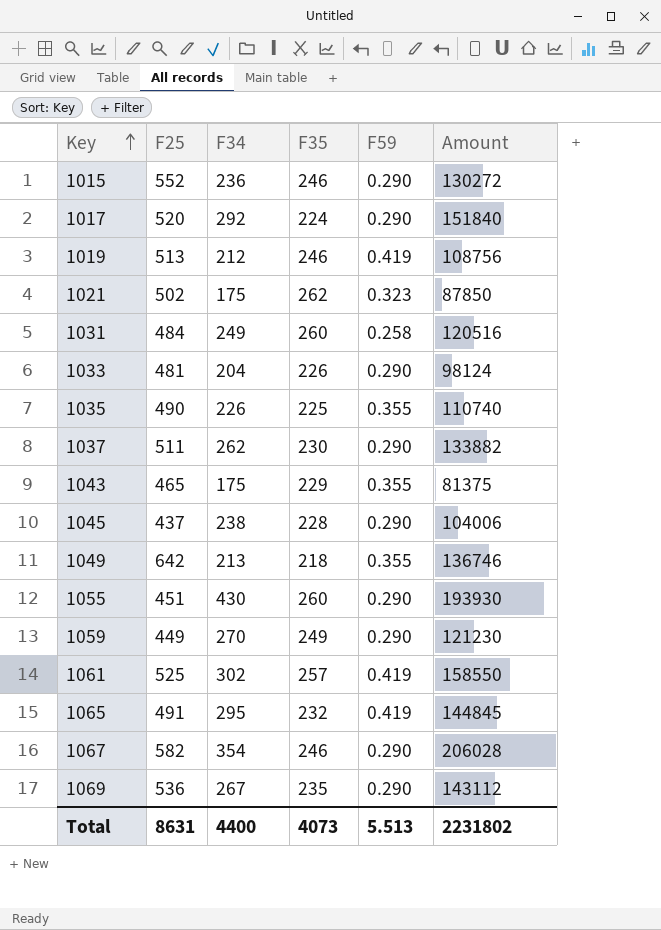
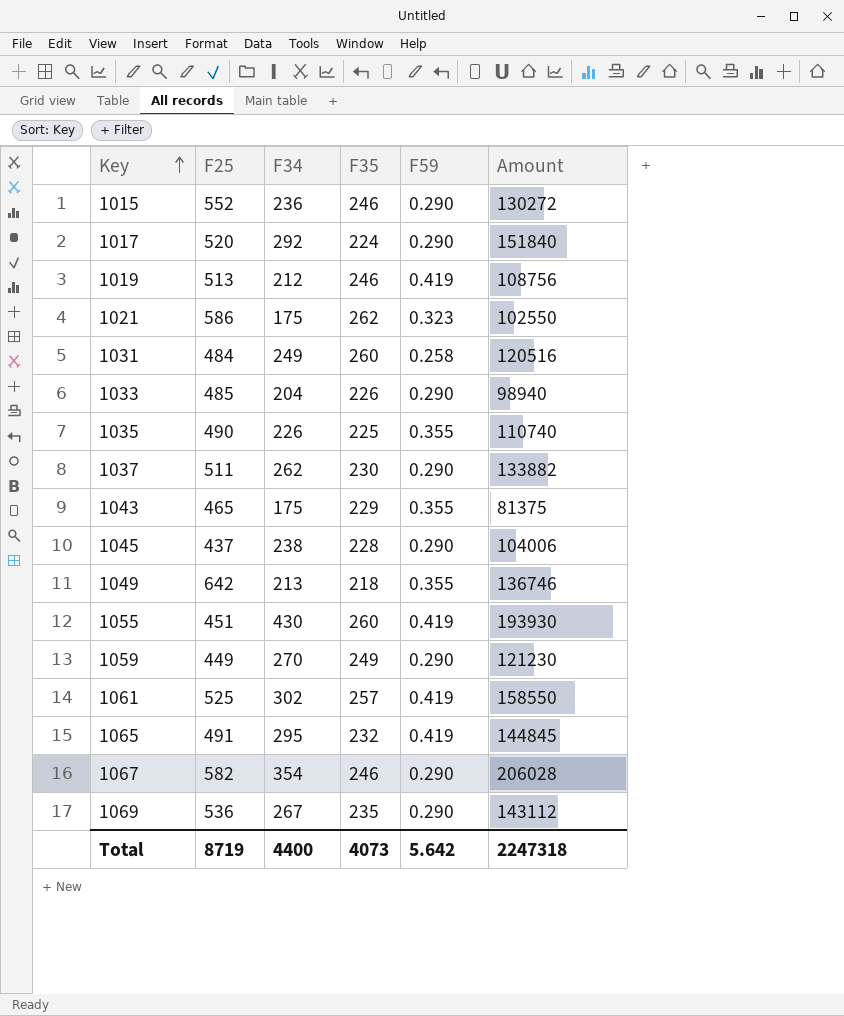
1021 | F25: 502 -> 586
1021 | Amount: 87850 -> 102550
1033 | F25: 481 -> 485
1033 | Amount: 98124 -> 98940
1055 | F59: 0.290 -> 0.419
Total | F25: 8631 -> 8719
Total | F59: 5.513 -> 5.642
Total | Amount: 2231802 -> 2247318

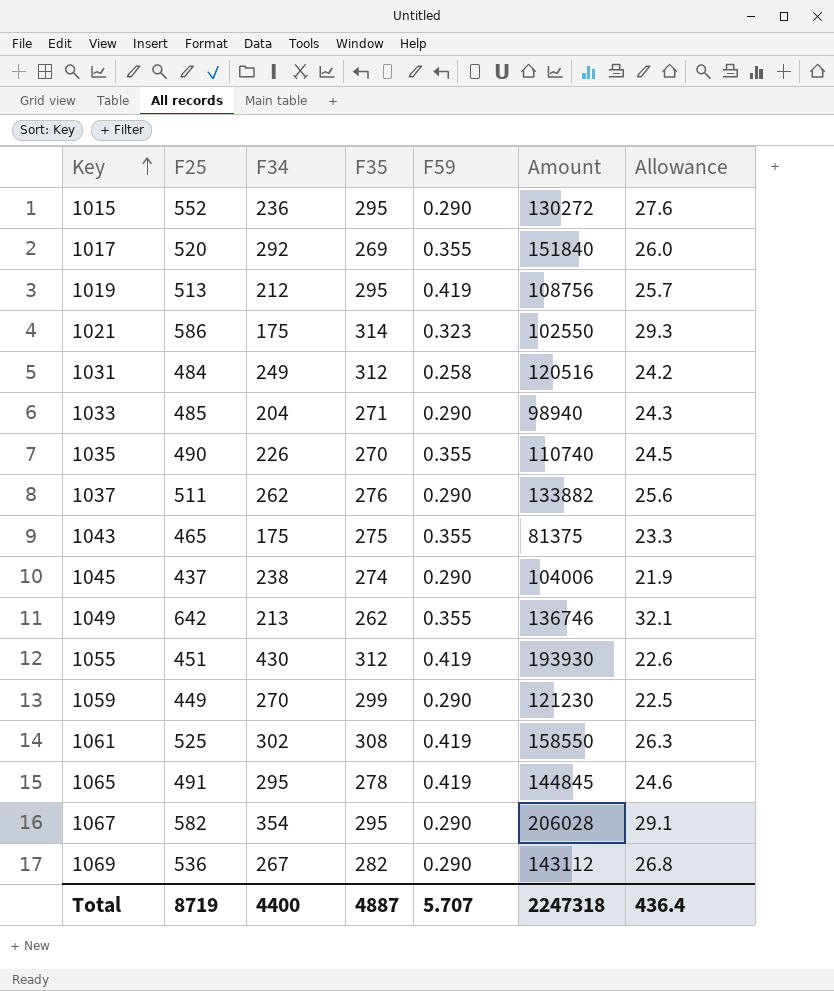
column Allowance | formula: none -> [F25] * 0.05
1015 | F35: 246 -> 295
1017 | F35: 224 -> 269
1017 | F59: 0.290 -> 0.355
1019 | F35: 246 -> 295
1021 | F35: 262 -> 314
1031 | F35: 260 -> 312
1033 | F35: 226 -> 271
1035 | F35: 225 -> 270
1037 | F35: 230 -> 276
1043 | F35: 229 -> 275
1045 | F35: 228 -> 274
1049 | F35: 218 -> 262
1055 | F35: 260 -> 312
1059 | F35: 249 -> 299
1061 | F35: 257 -> 308
1065 | F35: 232 -> 278
1067 | F35: 246 -> 295
1069 | F35: 235 -> 282
Total | F35: 4073 -> 4887
Total | F59: 5.642 -> 5.707

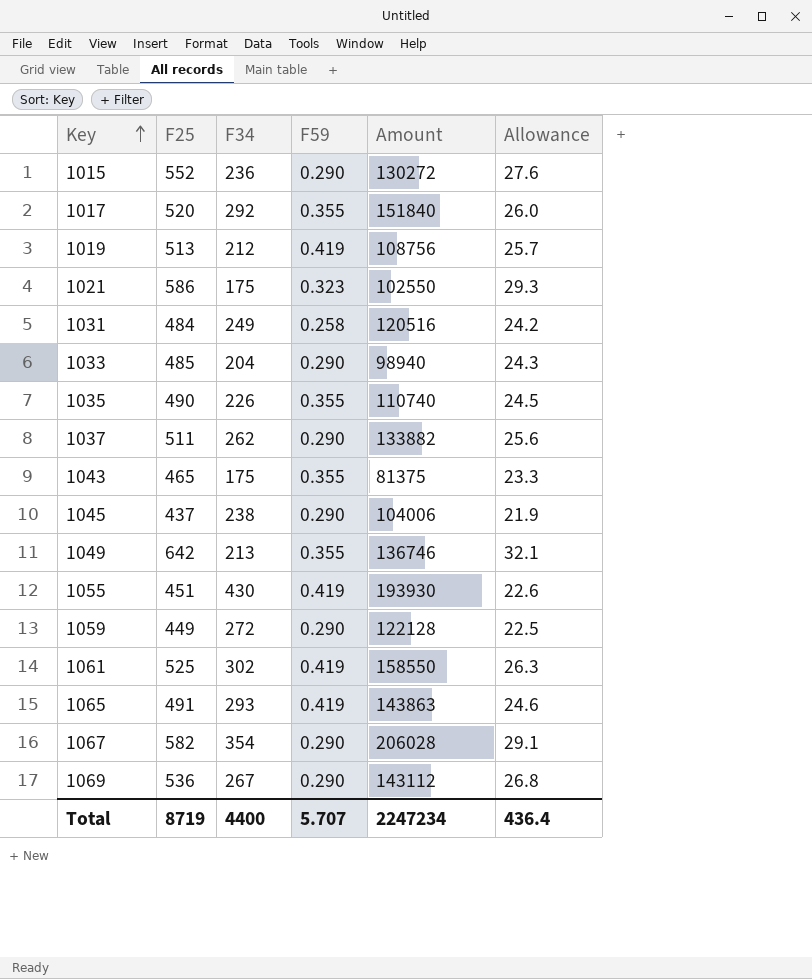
column F35 | position: 4 -> none
1059 | F34: 270 -> 272
1059 | Amount: 121230 -> 122128
1065 | F34: 295 -> 293
1065 | Amount: 144845 -> 143863
Total | Amount: 2247318 -> 2247234

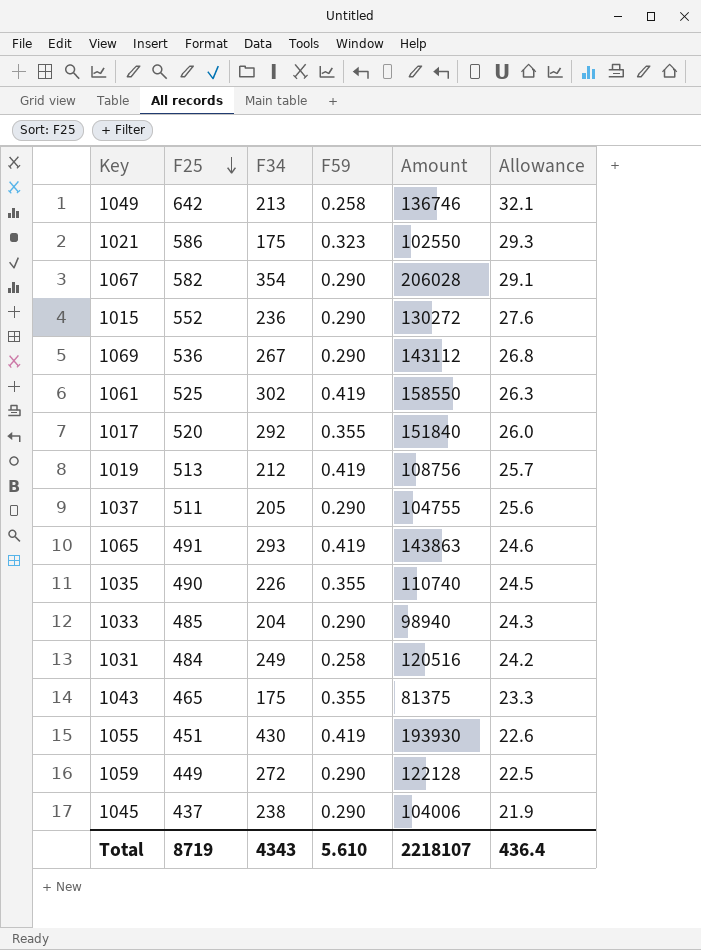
row order: Key ascending -> F25 descending
1049 | F59: 0.355 -> 0.258
1037 | F34: 262 -> 205
1037 | Amount: 133882 -> 104755
Total | F34: 4400 -> 4343
Total | F59: 5.707 -> 5.610
Total | Amount: 2247234 -> 2218107

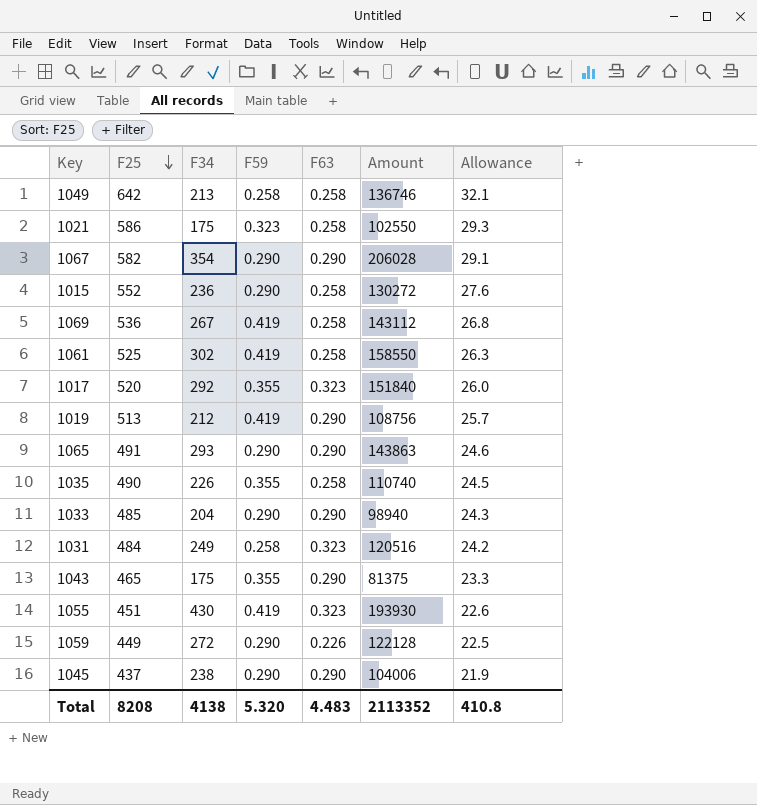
column F63 | position: none -> 5
row 1037: 511 | 205 | 0.290 | 104755 | 25.6 -> none
1069 | F59: 0.290 -> 0.419
1065 | F59: 0.419 -> 0.290
Total | F25: 8719 -> 8208
Total | F34: 4343 -> 4138
Total | F59: 5.610 -> 5.320
Total | Amount: 2218107 -> 2113352
Total | Allowance: 436.4 -> 410.8

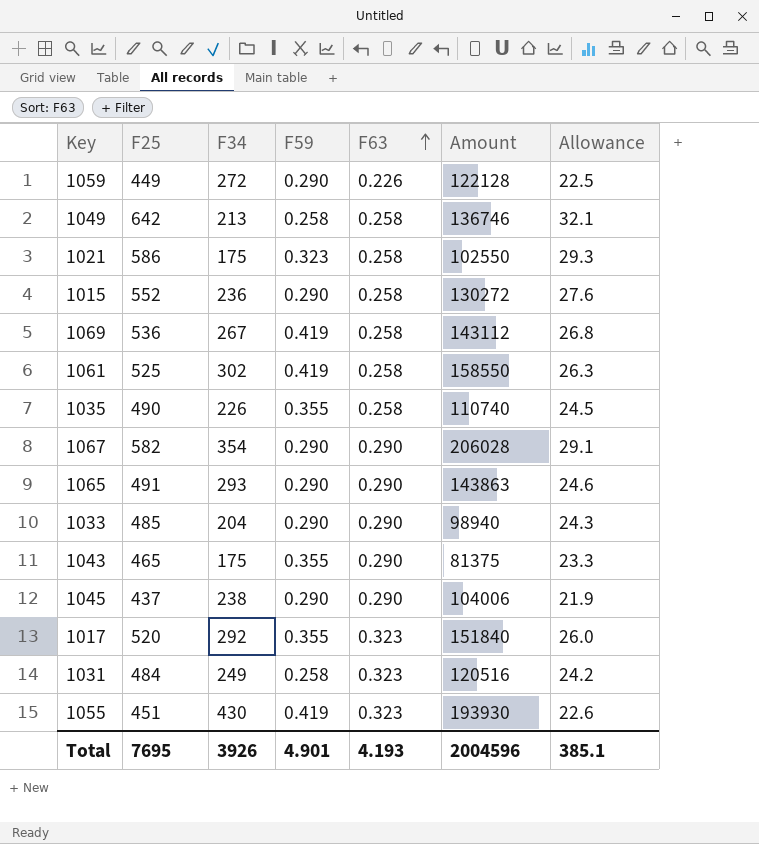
row order: F25 descending -> F63 ascending
row 1019: 513 | 212 | 0.419 | 0.290 | 108756 | 25.7 -> none
Total | F25: 8208 -> 7695
Total | F34: 4138 -> 3926
Total | F59: 5.320 -> 4.901
Total | F63: 4.483 -> 4.193
Total | Amount: 2113352 -> 2004596
Total | Allowance: 410.8 -> 385.1

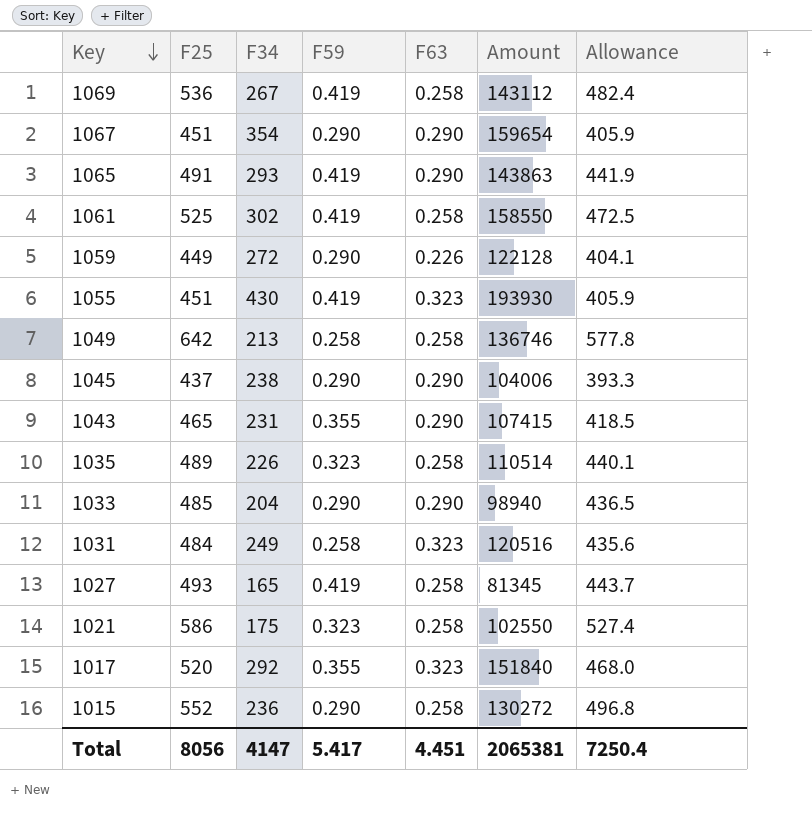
row order: F63 ascending -> Key descending
column Allowance | formula: [F25] * 0.05 -> [F25] * 0.9
1067 | F25: 582 -> 451
1067 | Amount: 206028 -> 159654
1065 | F59: 0.290 -> 0.419
1043 | F34: 175 -> 231
1043 | Amount: 81375 -> 107415
1035 | F25: 490 -> 489
1035 | F59: 0.355 -> 0.323
1035 | Amount: 110740 -> 110514
row 1027: none -> 493 | 165 | 0.419 | 0.258 | 81345 | 443.7
Total | F25: 7695 -> 8056
Total | F34: 3926 -> 4147
Total | F59: 4.901 -> 5.417
Total | F63: 4.193 -> 4.451
Total | Amount: 2004596 -> 2065381
Total | Allowance: 385.1 -> 7250.4

